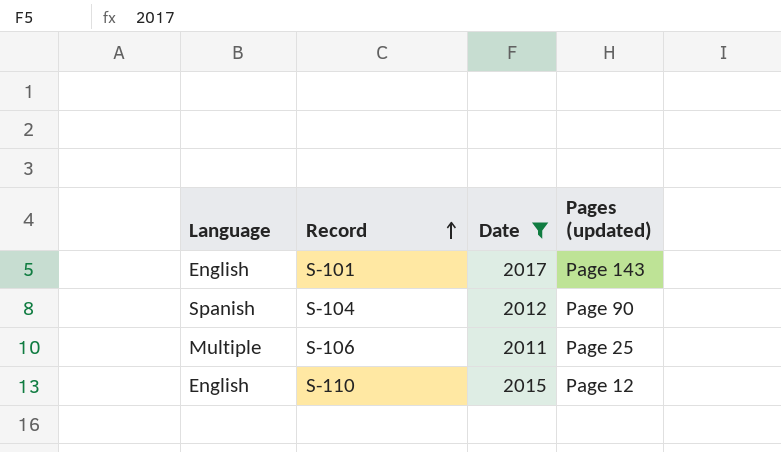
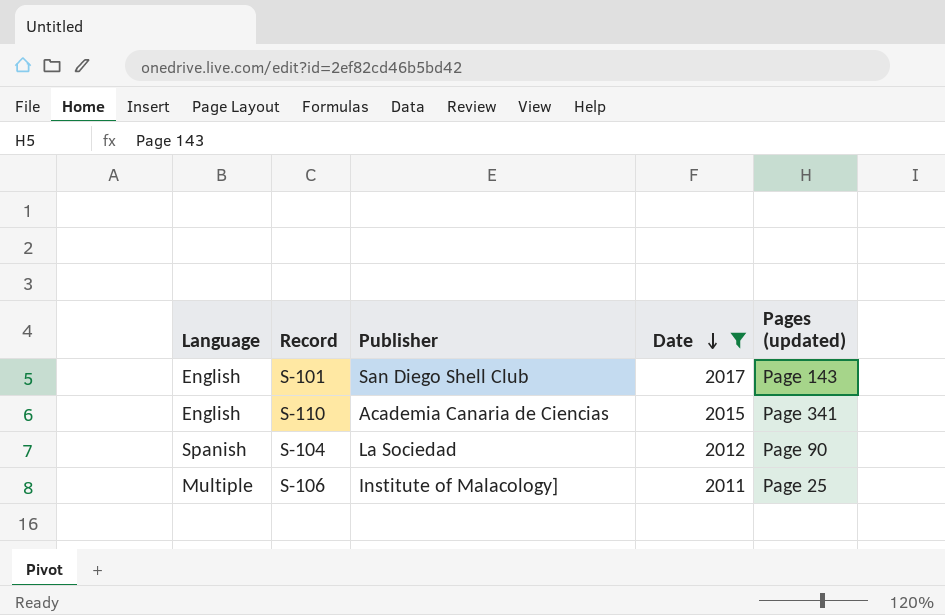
row order: Record ascending -> Date descending
column Publisher | position: none -> 3
S-110 | Pages (updated): Page 12 -> Page 341

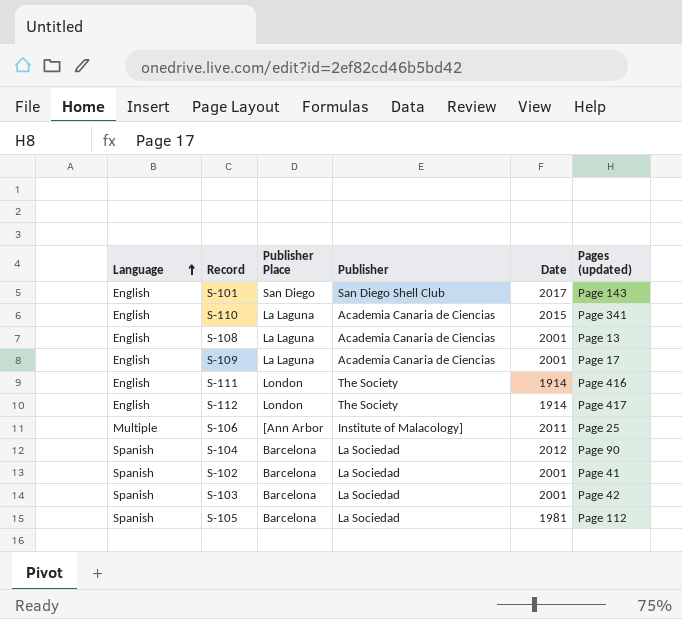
filter: Date >= 2011 -> none
row order: Date descending -> Language ascending
column Publisher Place | position: none -> 3

